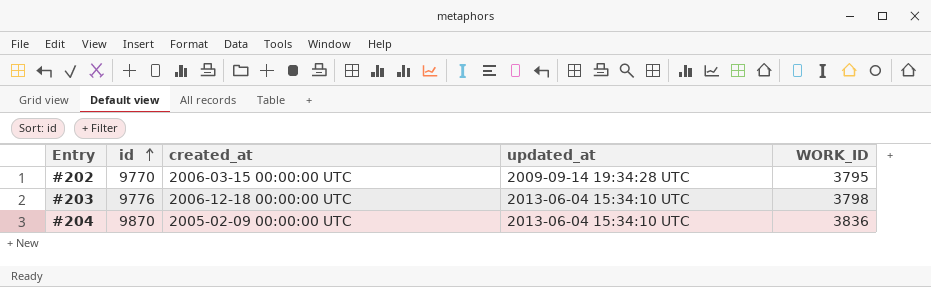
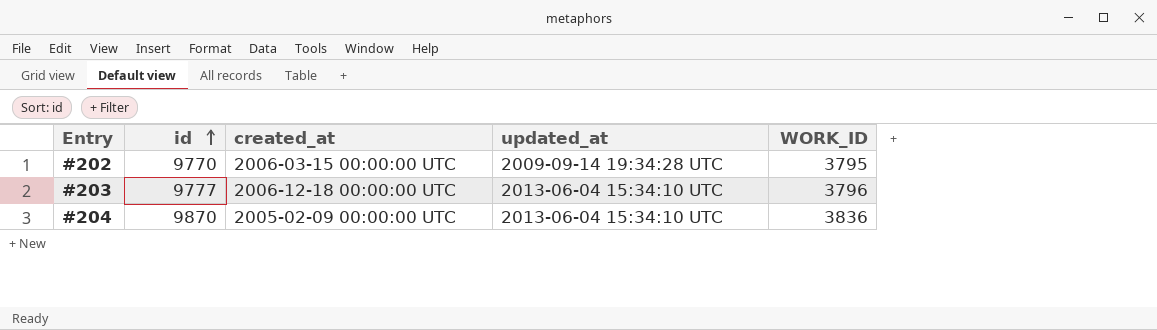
#203 | id: 9776 -> 9777
#203 | WORK_ID: 3798 -> 3796

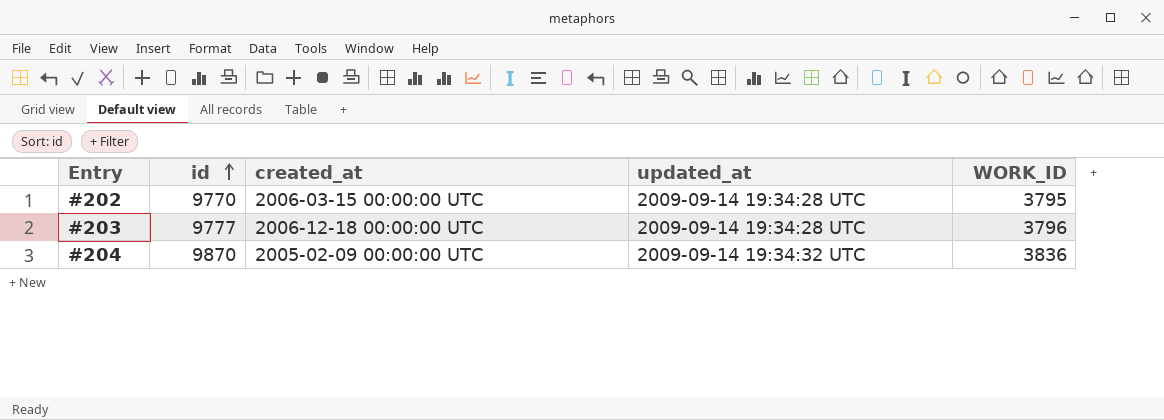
#203 | updated_at: 2013-06-04 15:34:10 UTC -> 2009-09-14 19:34:28 UTC
#204 | updated_at: 2013-06-04 15:34:10 UTC -> 2009-09-14 19:34:32 UTC

